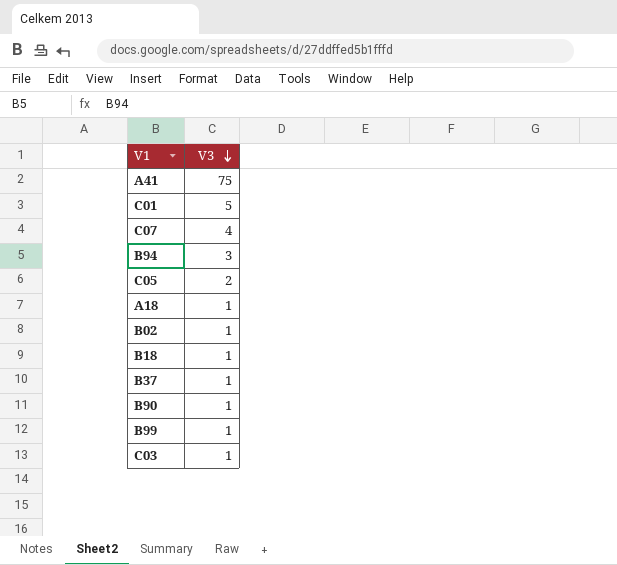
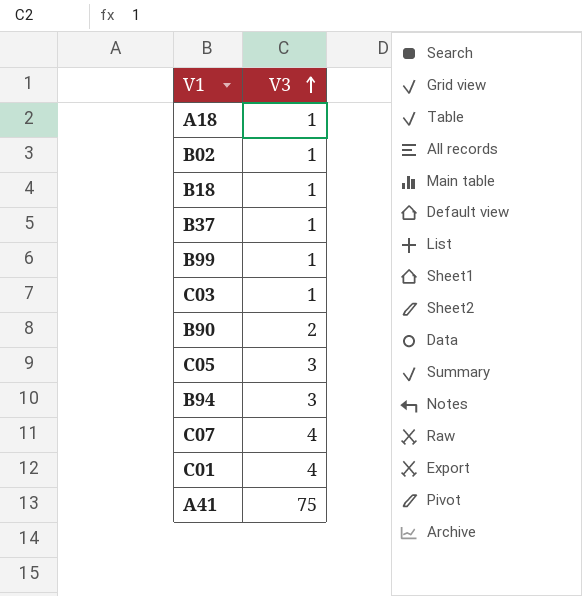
row order: V3 descending -> V3 ascending
B90 | V3: 1 -> 2
C05 | V3: 2 -> 3
C01 | V3: 5 -> 4

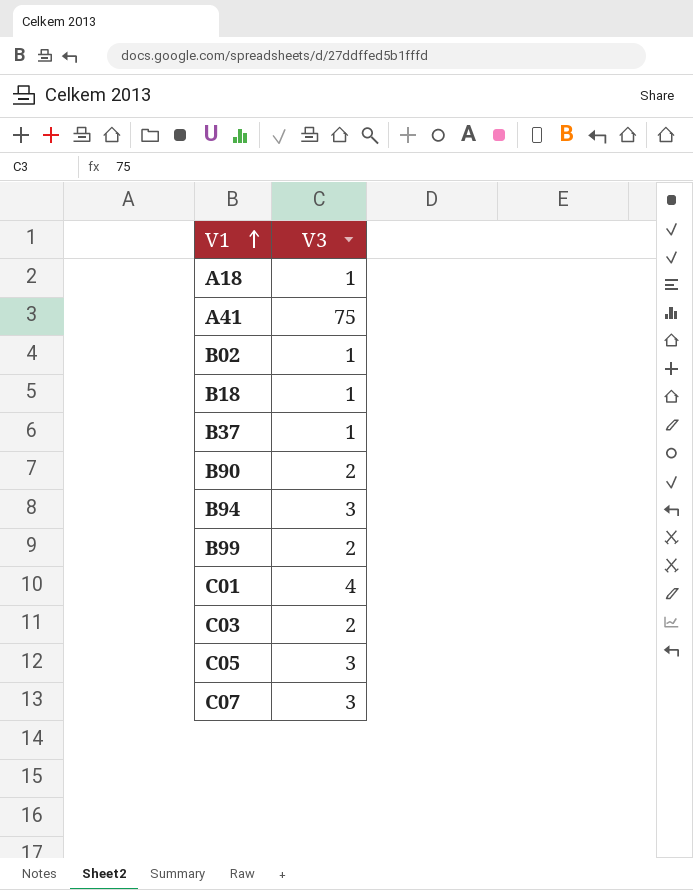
row order: V3 ascending -> V1 ascending
B99 | V3: 1 -> 2
C03 | V3: 1 -> 2
C07 | V3: 4 -> 3

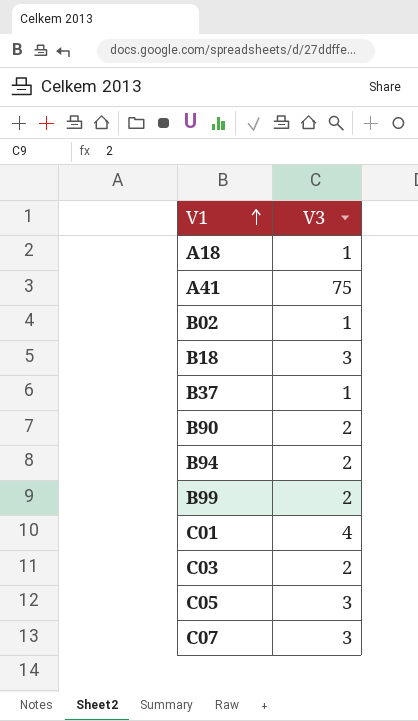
B18 | V3: 1 -> 3
B94 | V3: 3 -> 2

